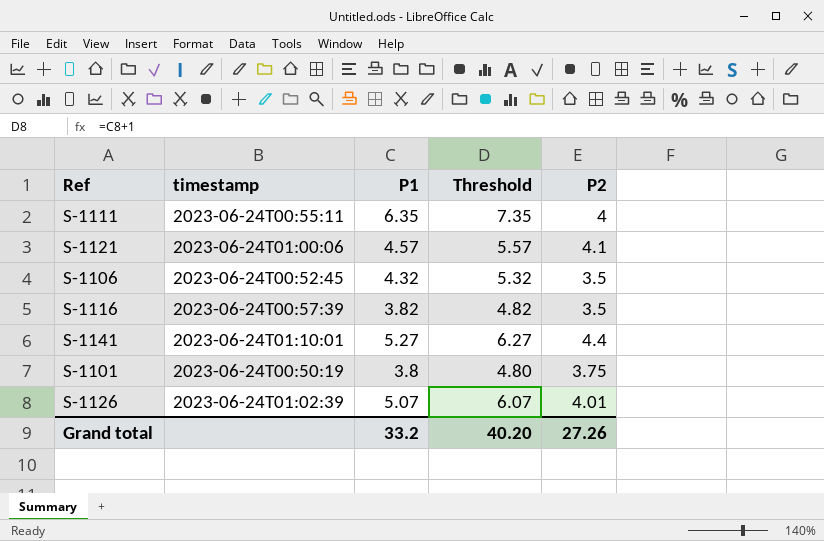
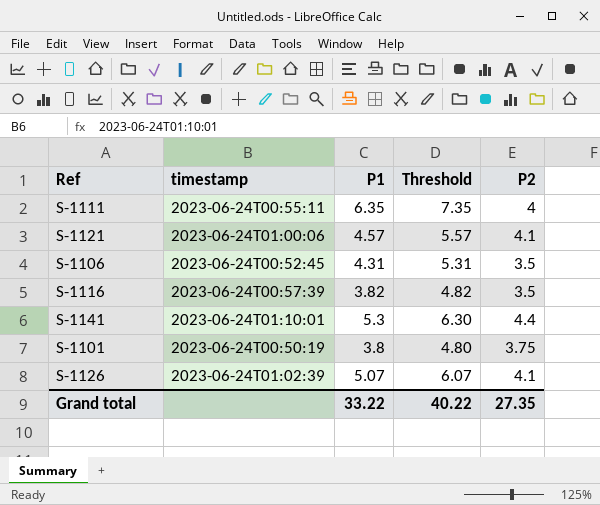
S-1106 | P1: 4.32 -> 4.31
S-1106 | Threshold: 5.32 -> 5.31
S-1141 | P1: 5.27 -> 5.3
S-1141 | Threshold: 6.27 -> 6.30
S-1126 | P2: 4.01 -> 4.1
Grand total | P1: 33.2 -> 33.22
Grand total | Threshold: 40.20 -> 40.22
Grand total | P2: 27.26 -> 27.35

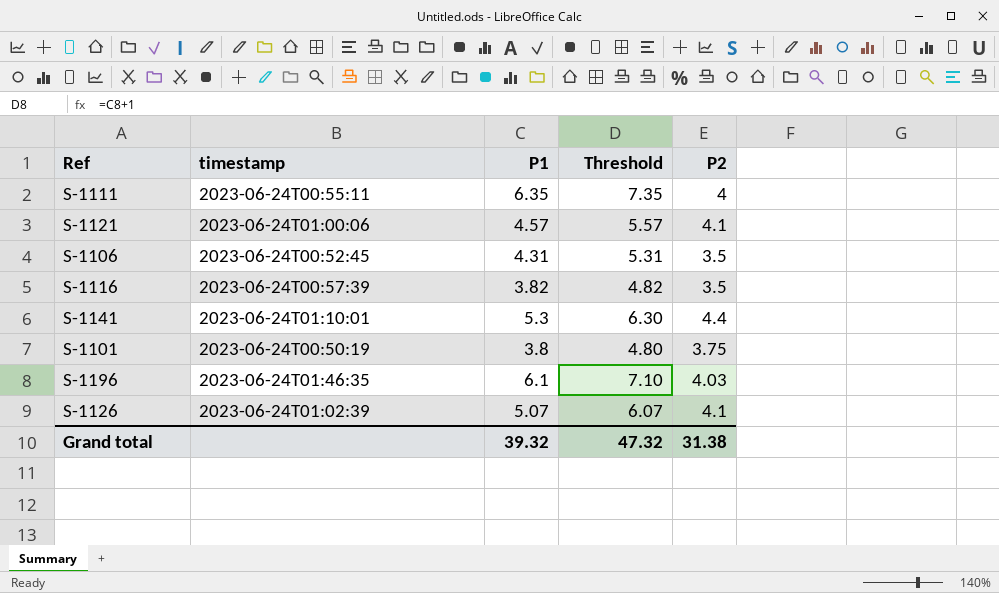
row S-1196: none -> 2023-06-24T01:46:35 | 6.1 | 7.10 | 4.03
Grand total | P1: 33.22 -> 39.32
Grand total | Threshold: 40.22 -> 47.32
Grand total | P2: 27.35 -> 31.38

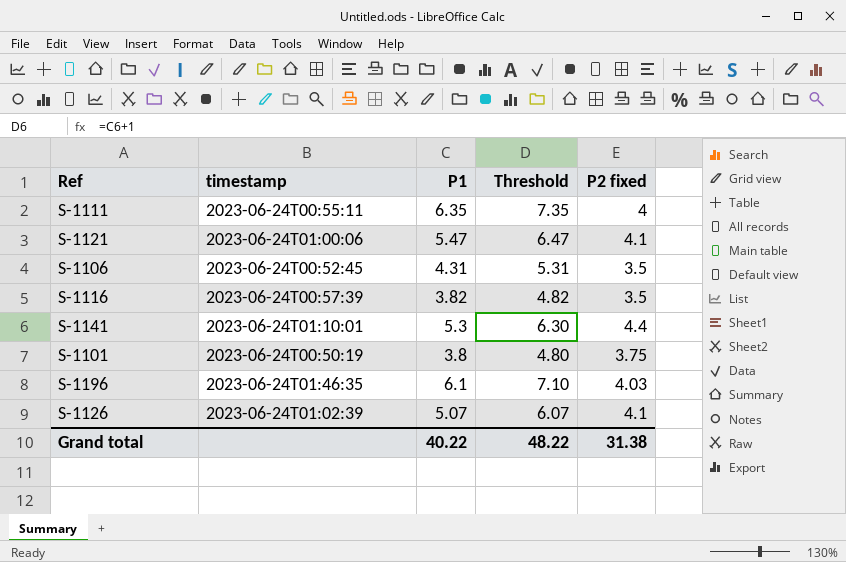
column name: P2 -> P2 fixed
S-1121 | P1: 4.57 -> 5.47
S-1121 | Threshold: 5.57 -> 6.47
Grand total | P1: 39.32 -> 40.22
Grand total | Threshold: 47.32 -> 48.22

